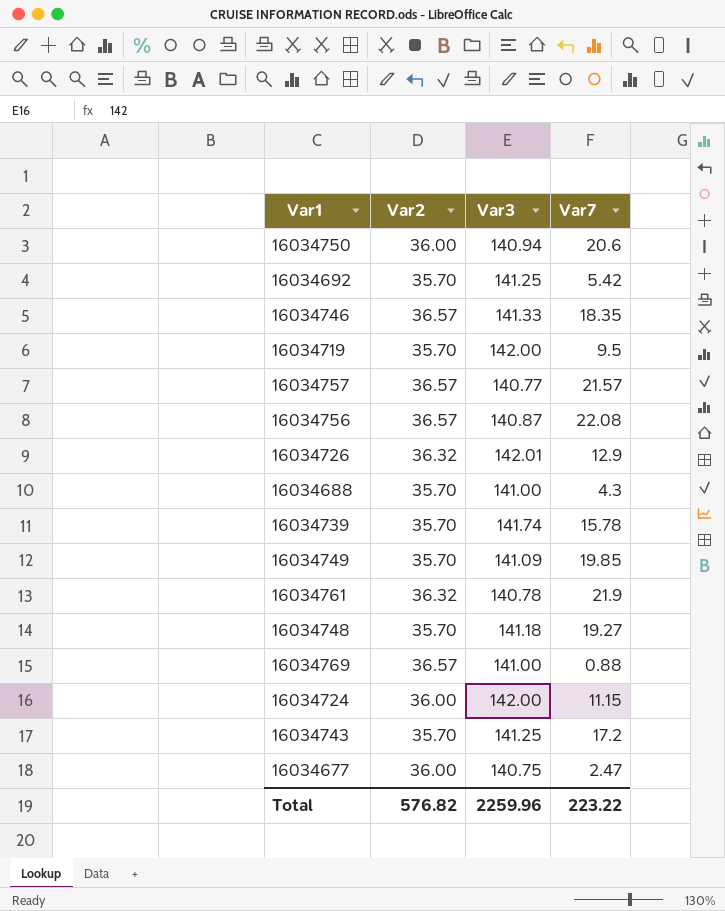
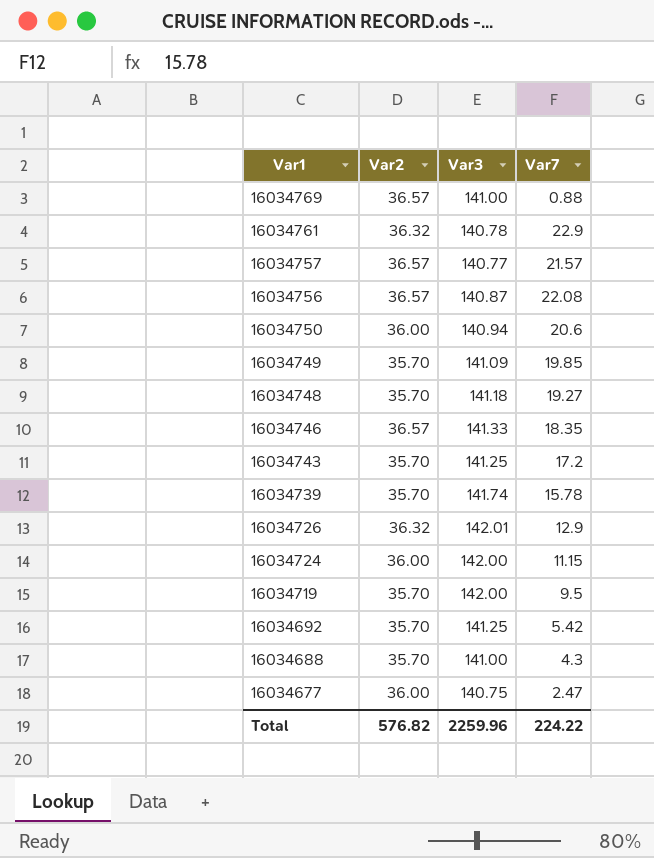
row order: none -> Var1 descending
16034761 | Var7: 21.9 -> 22.9
Total | Var7: 223.22 -> 224.22

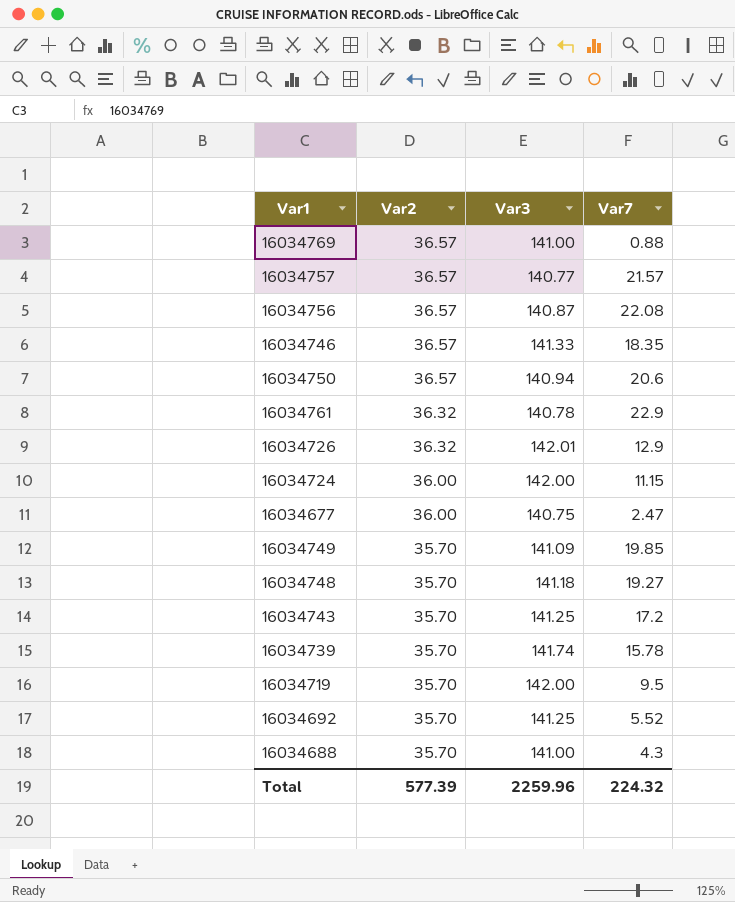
row order: Var1 descending -> Var2 descending
16034750 | Var2: 36.00 -> 36.57
16034692 | Var7: 5.42 -> 5.52
Total | Var2: 576.82 -> 577.39
Total | Var7: 224.22 -> 224.32

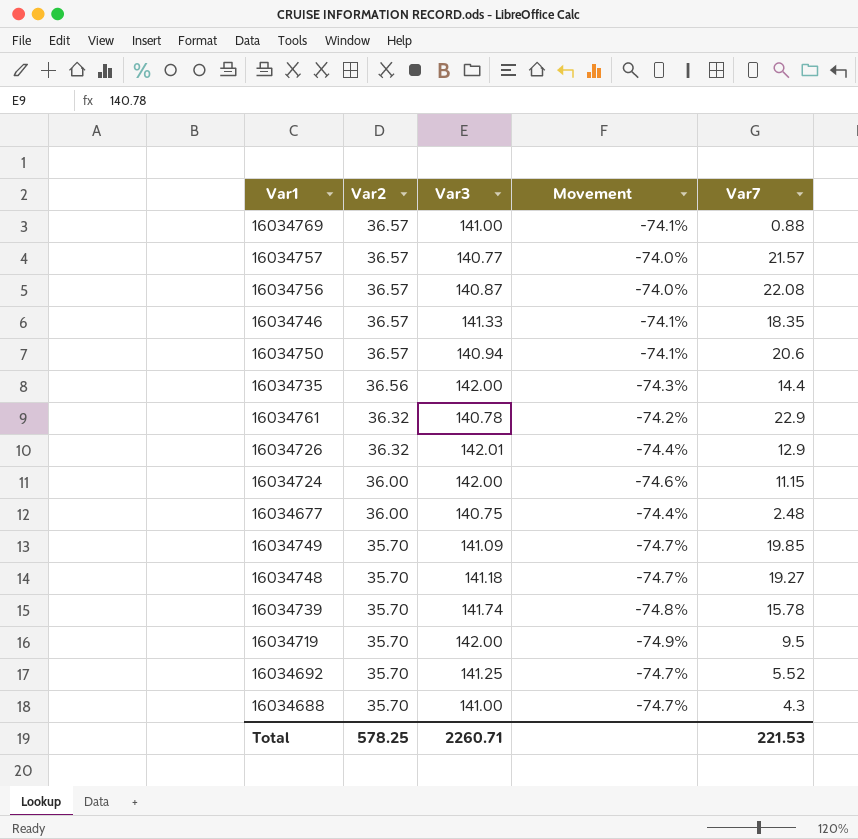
column Movement | formula: none -> ([Var2] - [Var3]) / [Var3]
row 16034743: 35.70 | 141.25 | 17.2 -> none
row 16034735: none -> 36.56 | 142.00 | -74.3% | 14.4
16034677 | Var7: 2.47 -> 2.48
Total | Var2: 577.39 -> 578.25
Total | Var3: 2259.96 -> 2260.71
Total | Var7: 224.32 -> 221.53

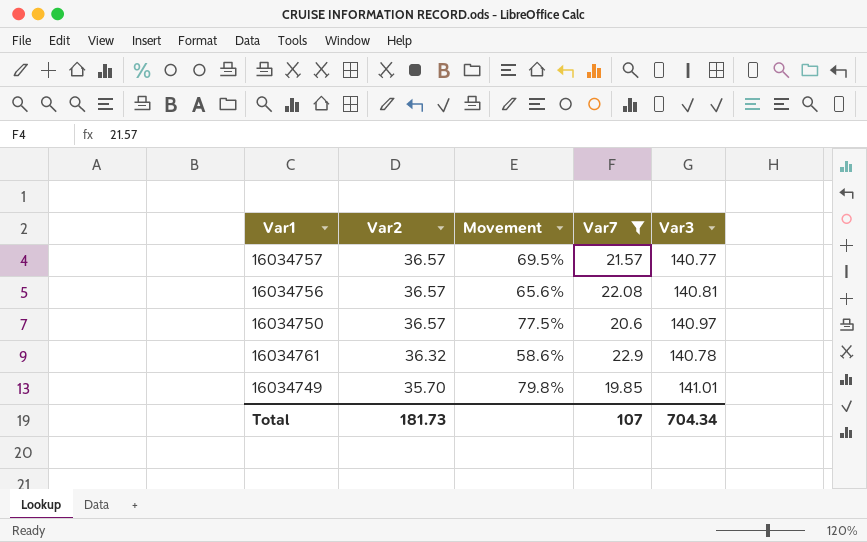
filter: none -> Var7 >= 19.85
column Movement | formula: ([Var2] - [Var3]) / [Var3] -> ([Var2] - [Var7]) / [Var7]
column Var3 | position: 3 -> 5
16034756 | Var3: 140.87 -> 140.81
16034750 | Var3: 140.94 -> 140.97
16034749 | Var3: 141.09 -> 141.01
Total | Var2: 578.25 -> 181.73
Total | Var7: 221.53 -> 107
Total | Var3: 2260.71 -> 704.34

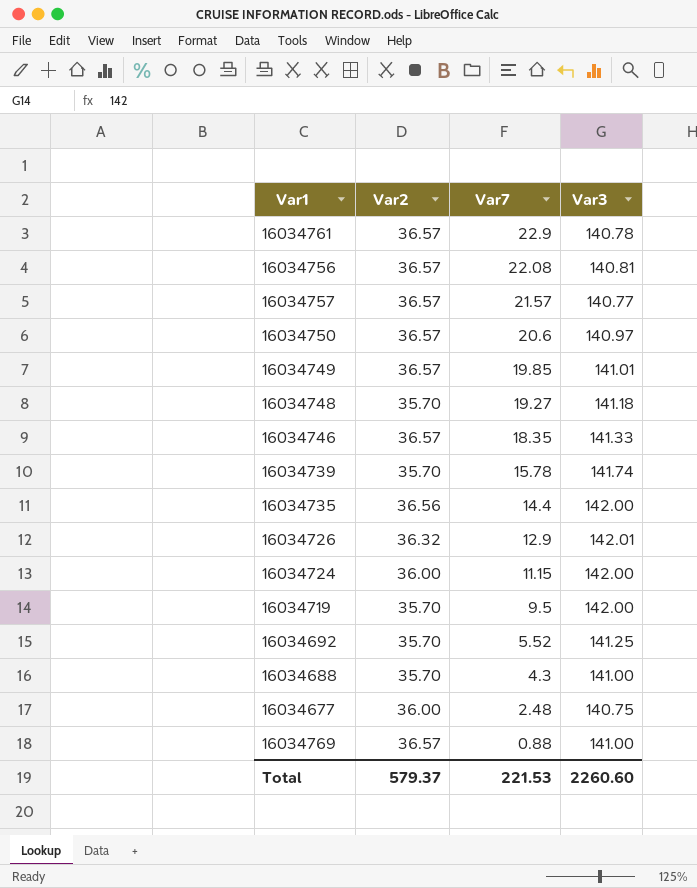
filter: Var7 >= 19.85 -> none
row order: Var2 descending -> Var7 descending
column Movement | formula: ([Var2] - [Var7]) / [Var7] -> none
16034761 | Var2: 36.32 -> 36.57
16034749 | Var2: 35.70 -> 36.57
Total | Var2: 181.73 -> 579.37
Total | Var7: 107 -> 221.53
Total | Var3: 704.34 -> 2260.60

